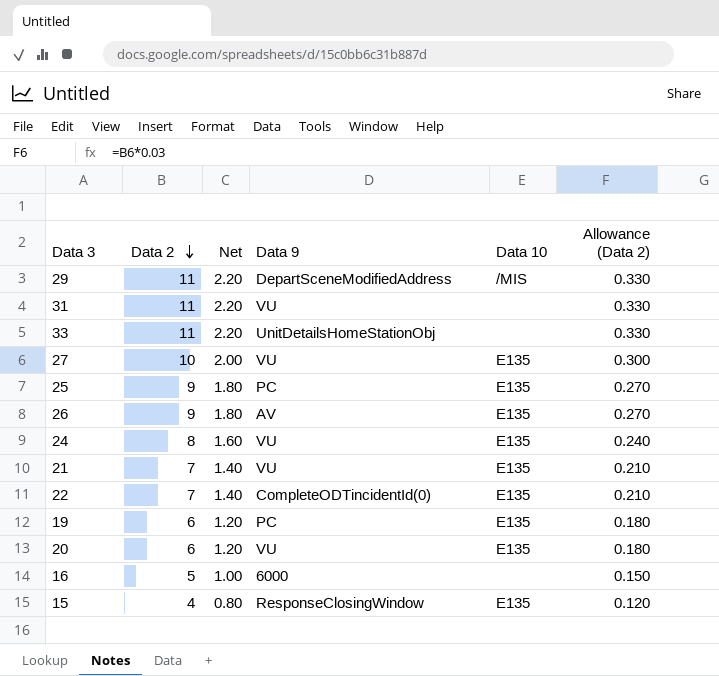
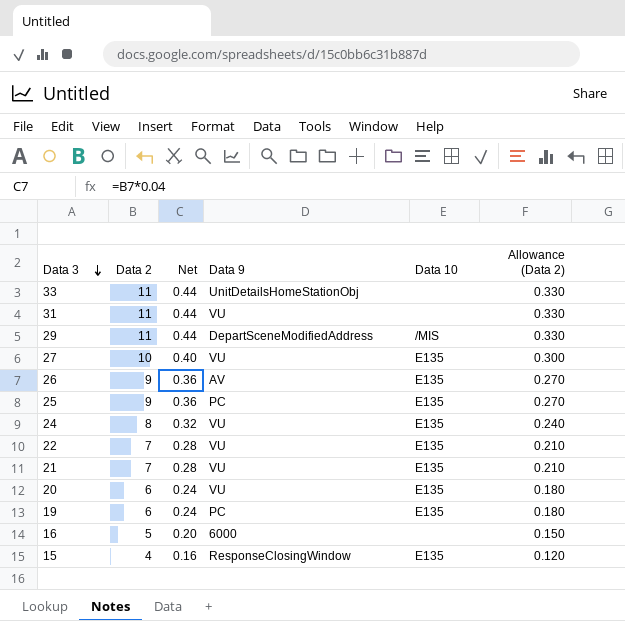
row order: Data 2 descending -> Data 3 descending
column Net | formula: [Data 2] * 0.2 -> [Data 2] * 0.04
22 | Data 9: CompleteODTincidentId(0) -> VU

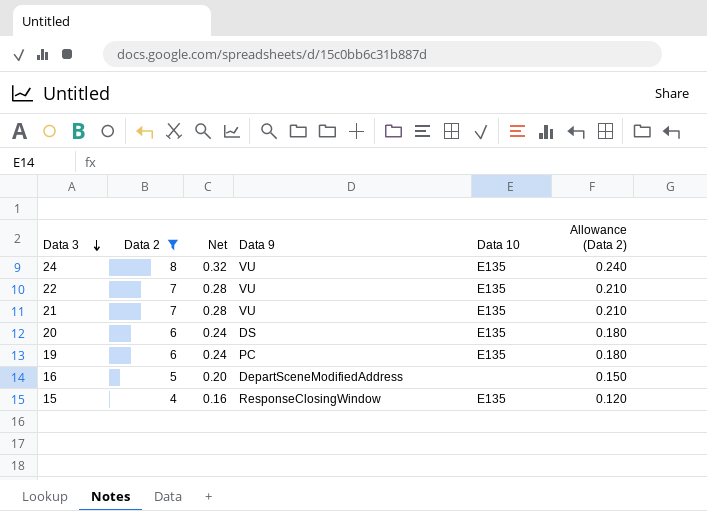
filter: none -> Data 2 <= 8
20 | Data 9: VU -> DS
16 | Data 9: 6000 -> DepartSceneModifiedAddress

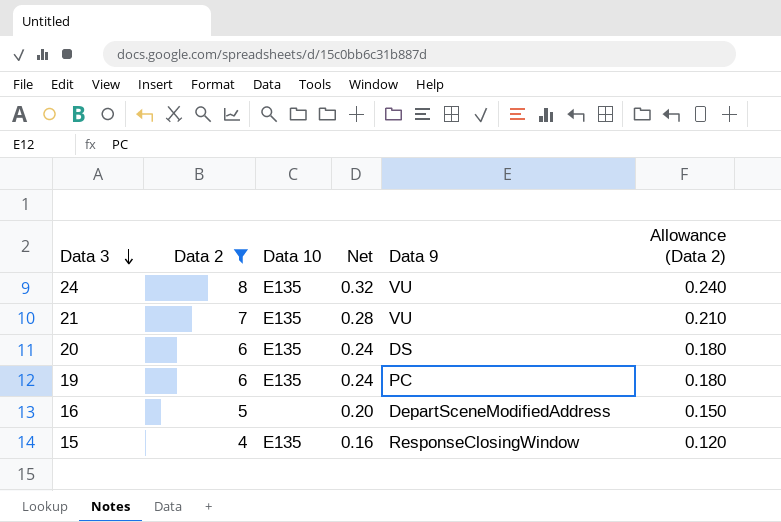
column Data 10 | position: 5 -> 3
row 22: 7 | 0.28 | VU | E135 | 0.210 -> none

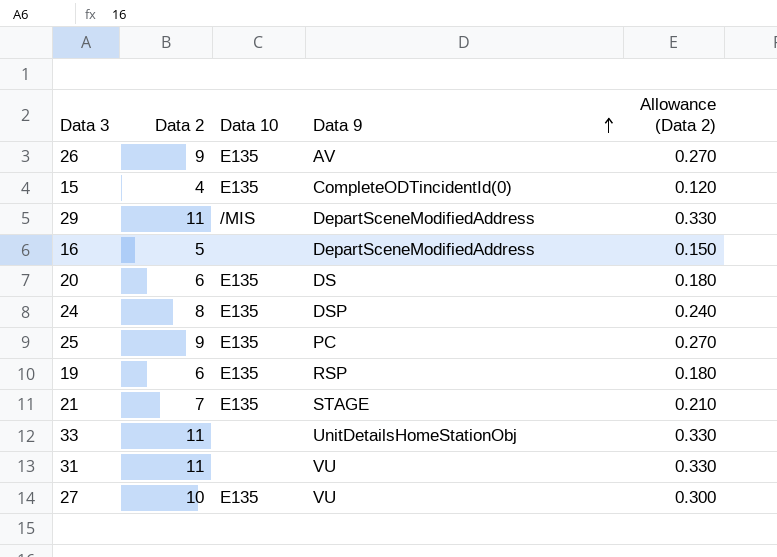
filter: Data 2 <= 8 -> none
row order: Data 3 descending -> Data 9 ascending
column Net | formula: [Data 2] * 0.04 -> none
15 | Data 9: ResponseClosingWindow -> CompleteODTincidentId(0)
24 | Data 9: VU -> DSP
19 | Data 9: PC -> RSP
21 | Data 9: VU -> STAGE

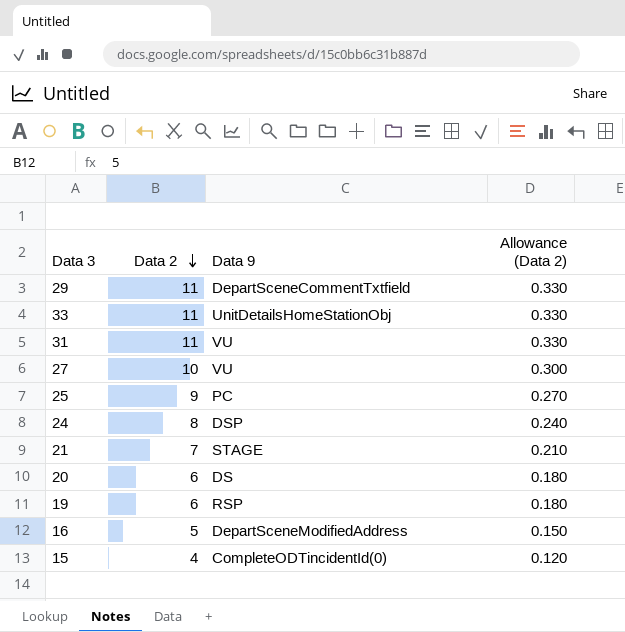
row order: Data 9 ascending -> Data 2 descending
column Data 10 | position: 3 -> none
row 26: 9 | E135 | AV | 0.270 -> none
29 | Data 9: DepartSceneModifiedAddress -> DepartSceneCommentTxtfield

